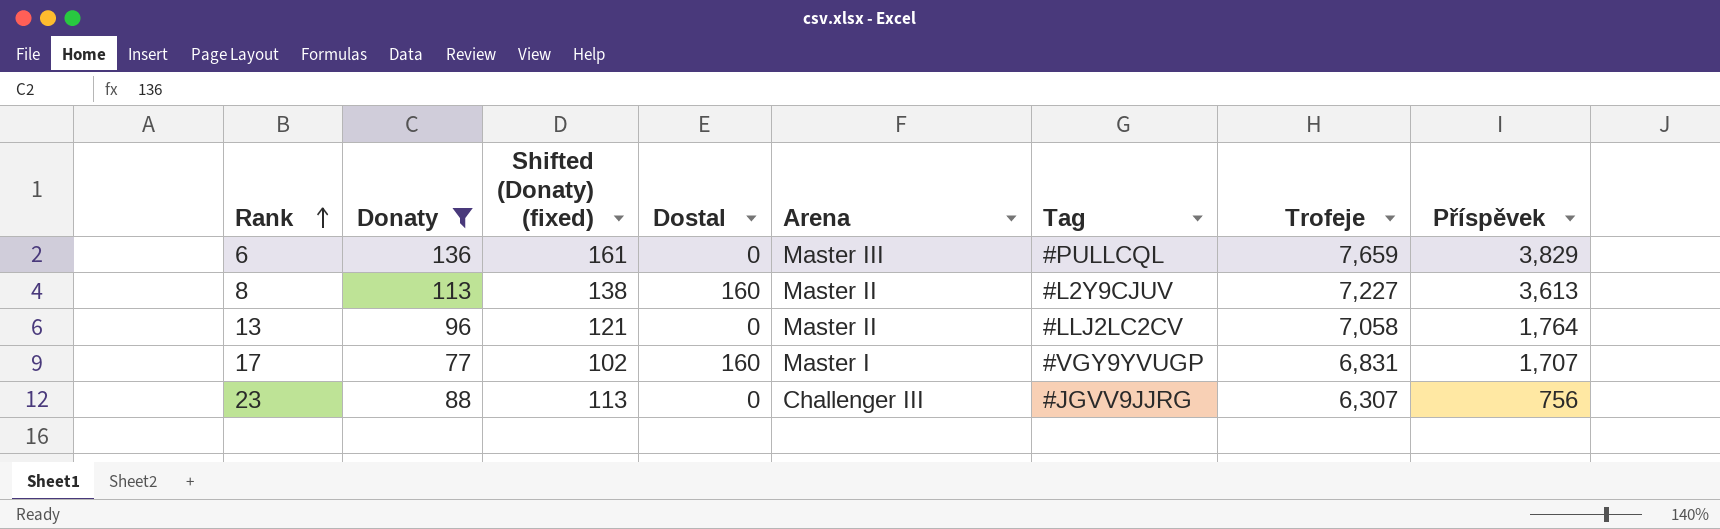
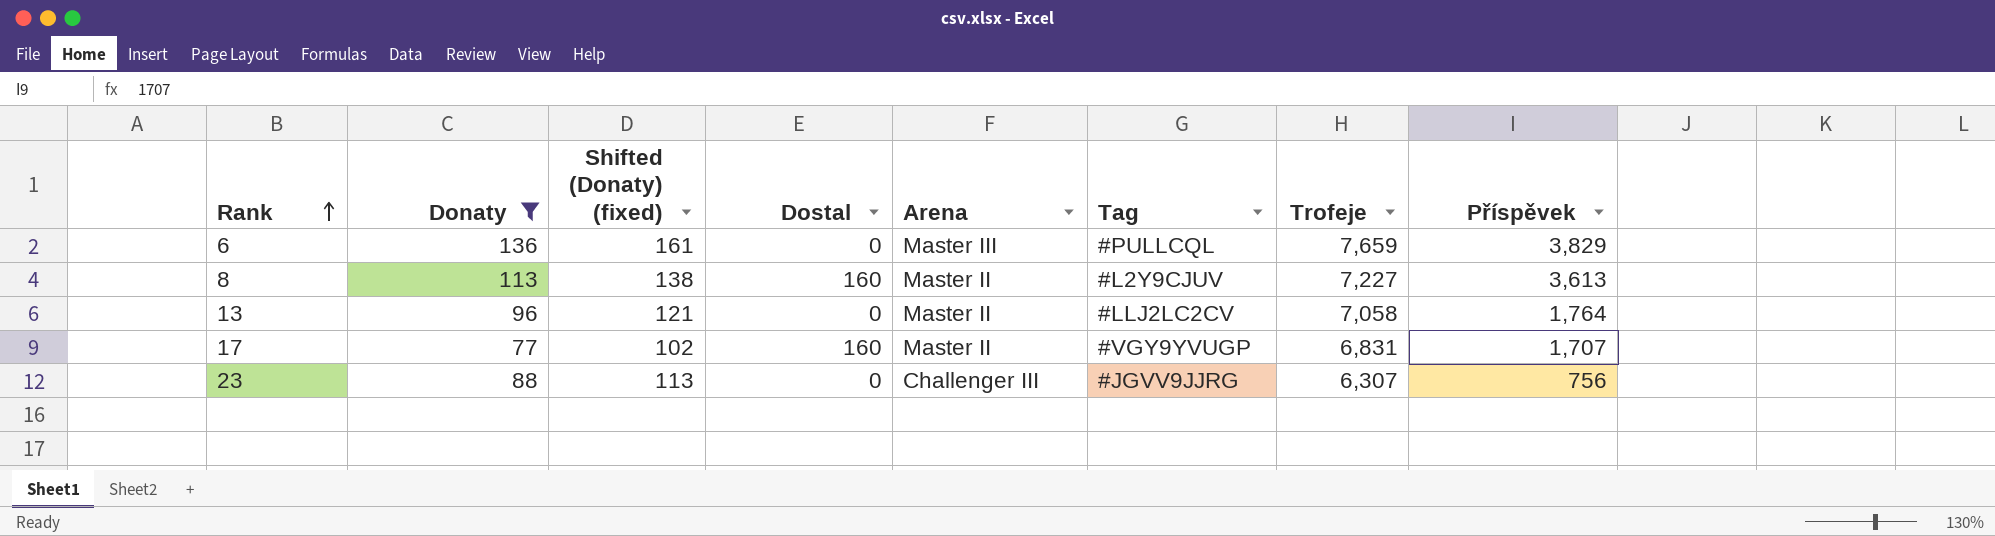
17 | Arena: Master I -> Master II

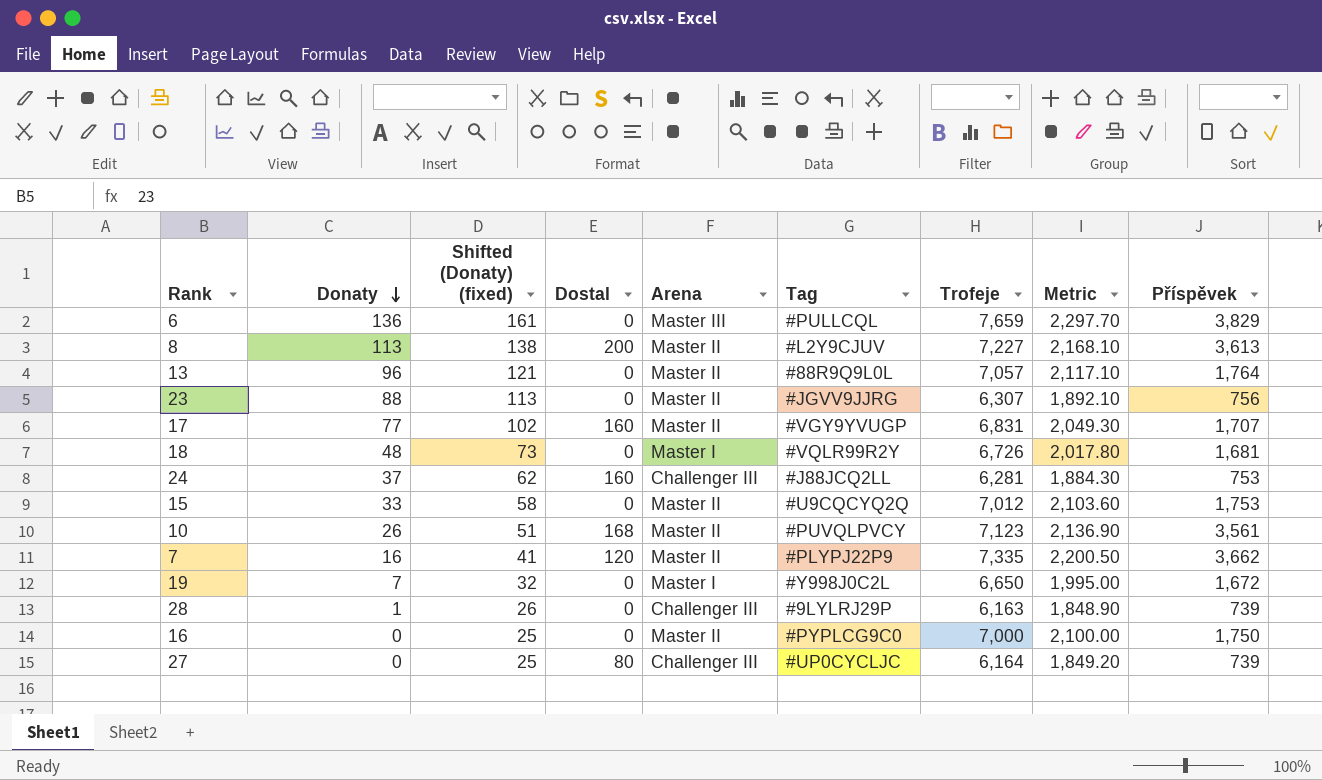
filter: Donaty >= 77 -> none
row order: Rank ascending -> Donaty descending
column Metric | formula: none -> [Trofeje] * 0.3
8 | Dostal: 160 -> 200
13 | Tag: #LLJ2LC2CV -> #88R9Q9L0L
13 | Trofeje: 7,058 -> 7,057
23 | Arena: Challenger III -> Master II

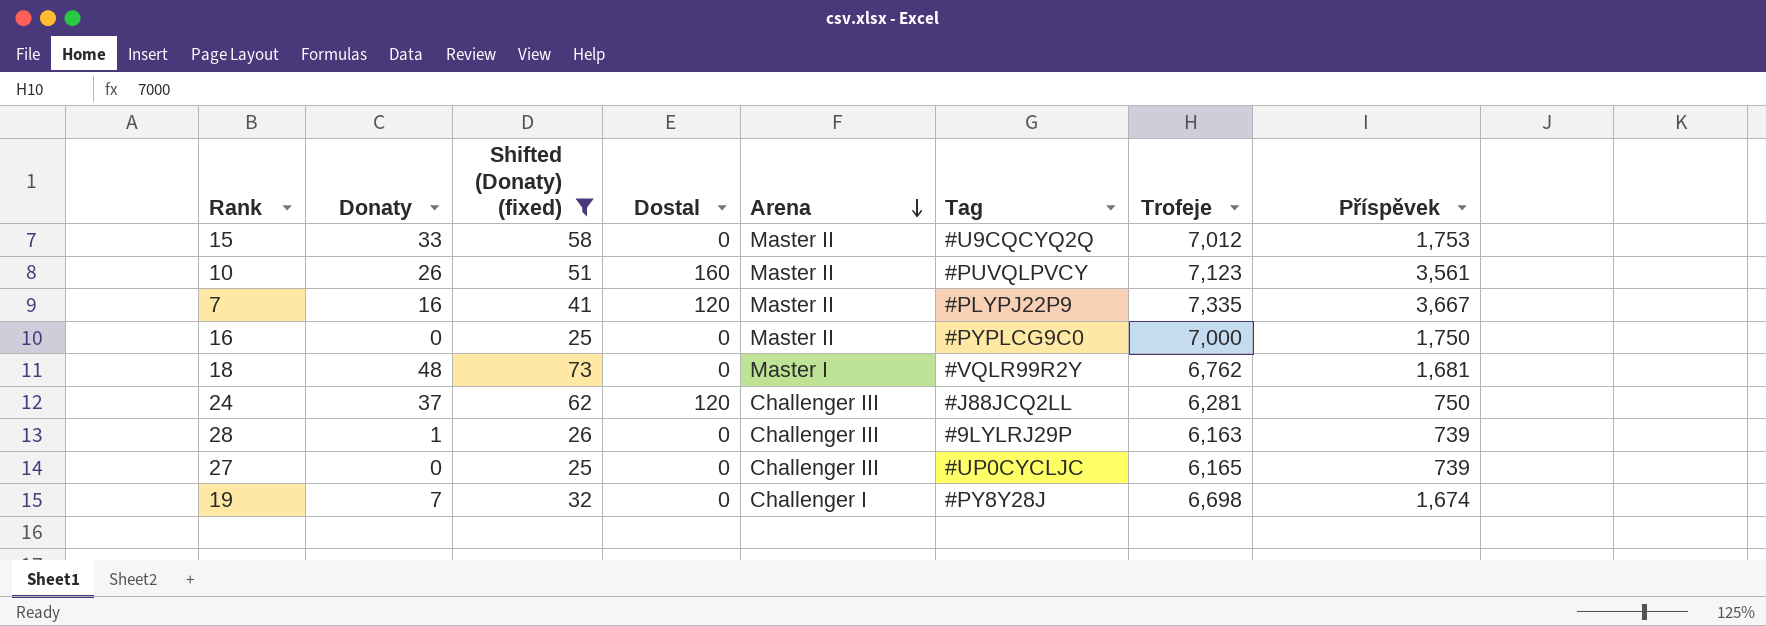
filter: none -> Shifted (Donaty) (fixed) <= 73
row order: Donaty descending -> Arena descending
column Metric | formula: [Trofeje] * 0.3 -> none
10 | Dostal: 168 -> 160
7 | Příspěvek: 3,662 -> 3,667
18 | Trofeje: 6,726 -> 6,762
24 | Dostal: 160 -> 120
24 | Příspěvek: 753 -> 750
27 | Dostal: 80 -> 0
27 | Trofeje: 6,164 -> 6,165
19 | Arena: Master I -> Challenger I
19 | Tag: #Y998J0C2L -> #PY8Y28J
19 | Trofeje: 6,650 -> 6,698
19 | Příspěvek: 1,672 -> 1,674

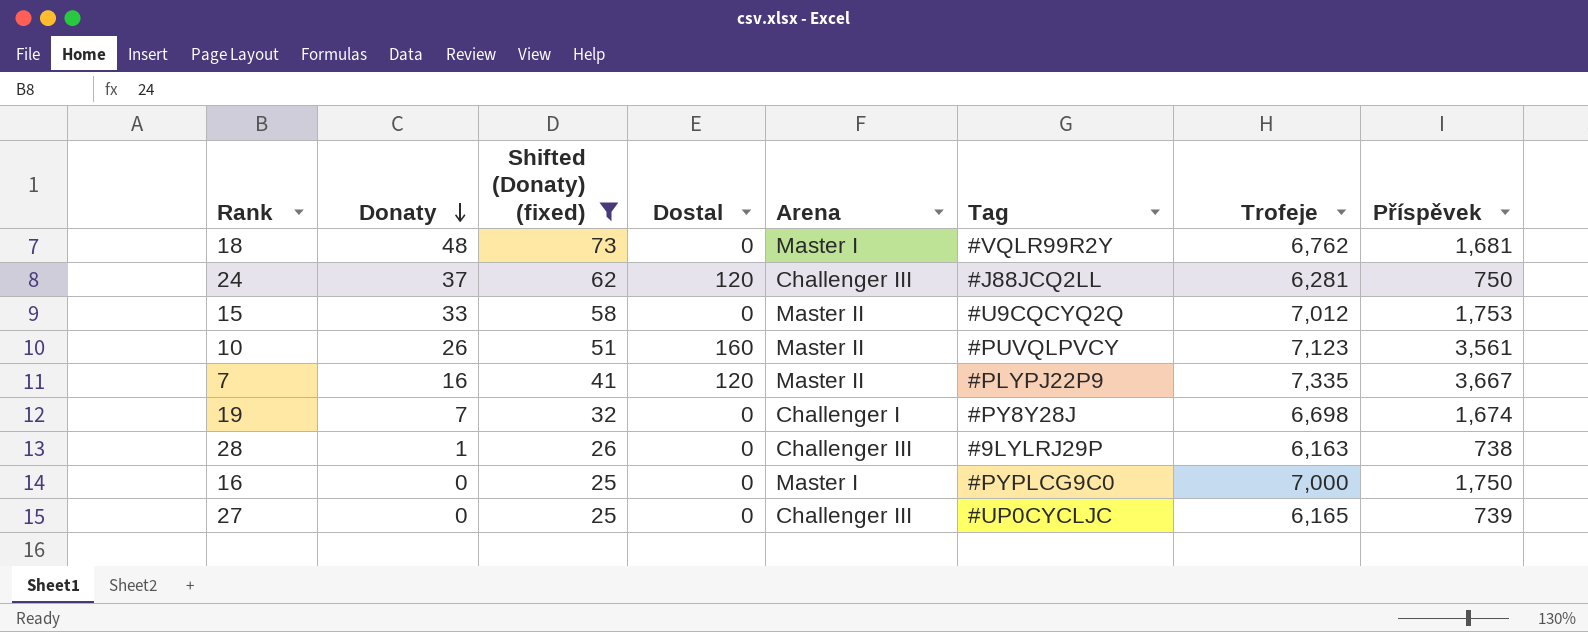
row order: Arena descending -> Donaty descending
28 | Příspěvek: 739 -> 738
16 | Arena: Master II -> Master I

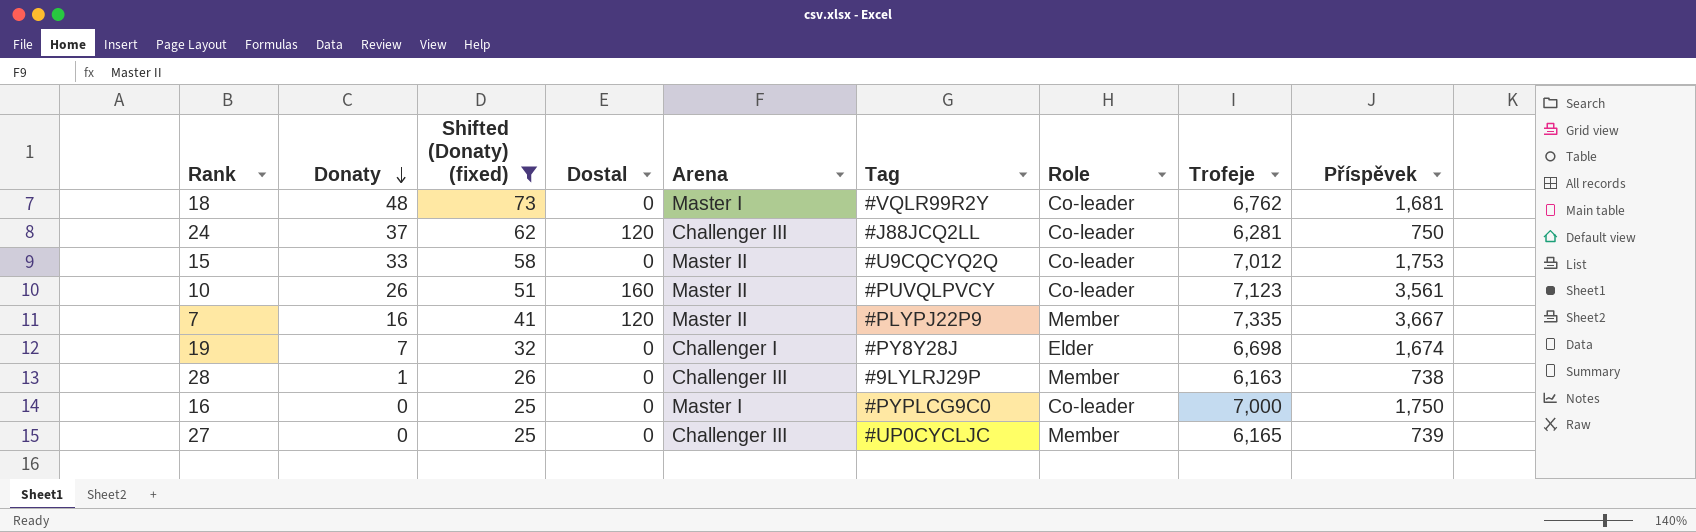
column Role | position: none -> 7

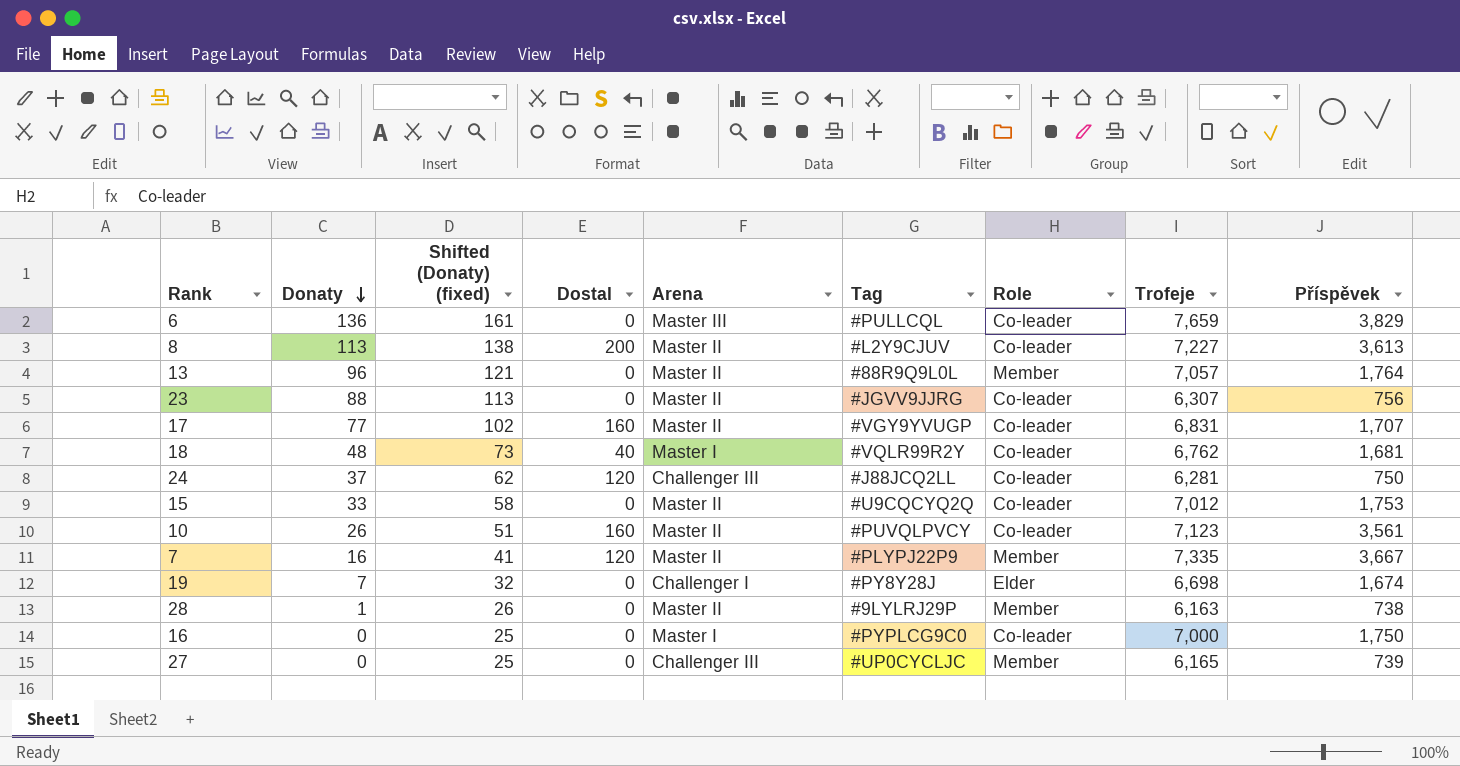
filter: Shifted (Donaty) (fixed) <= 73 -> none
18 | Dostal: 0 -> 40
28 | Arena: Challenger III -> Master II

